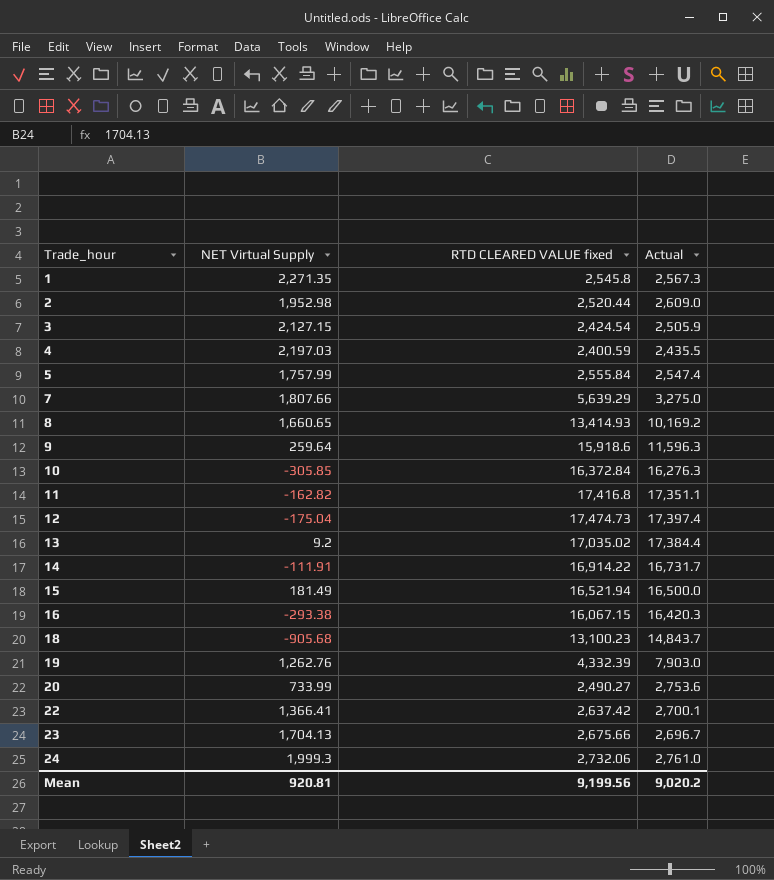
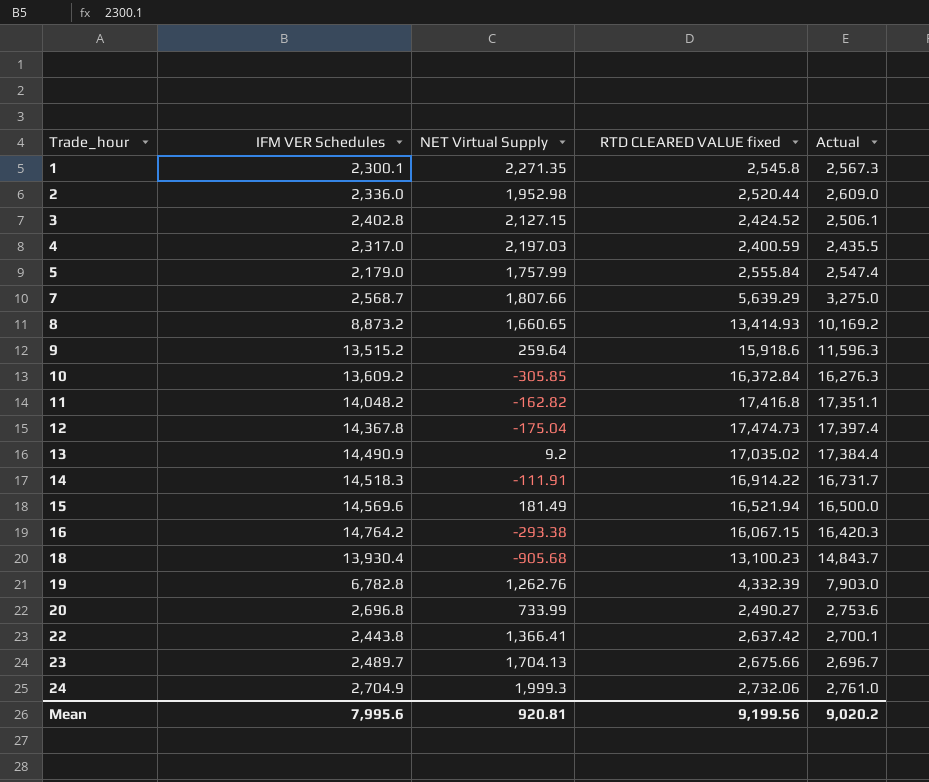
column IFM VER Schedules | position: none -> 2
3 | RTD CLEARED VALUE fixed: 2,424.54 -> 2,424.52
3 | Actual: 2,505.9 -> 2,506.1

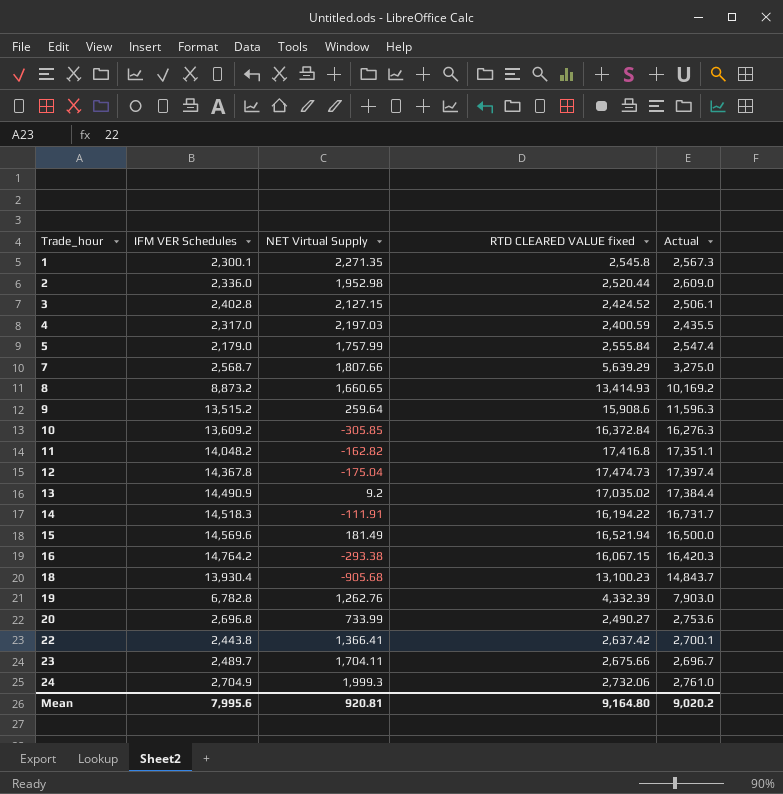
9 | RTD CLEARED VALUE fixed: 15,918.6 -> 15,908.6
14 | RTD CLEARED VALUE fixed: 16,914.22 -> 16,194.22
23 | NET Virtual Supply: 1,704.13 -> 1,704.11
Mean | RTD CLEARED VALUE fixed: 9,199.56 -> 9,164.80

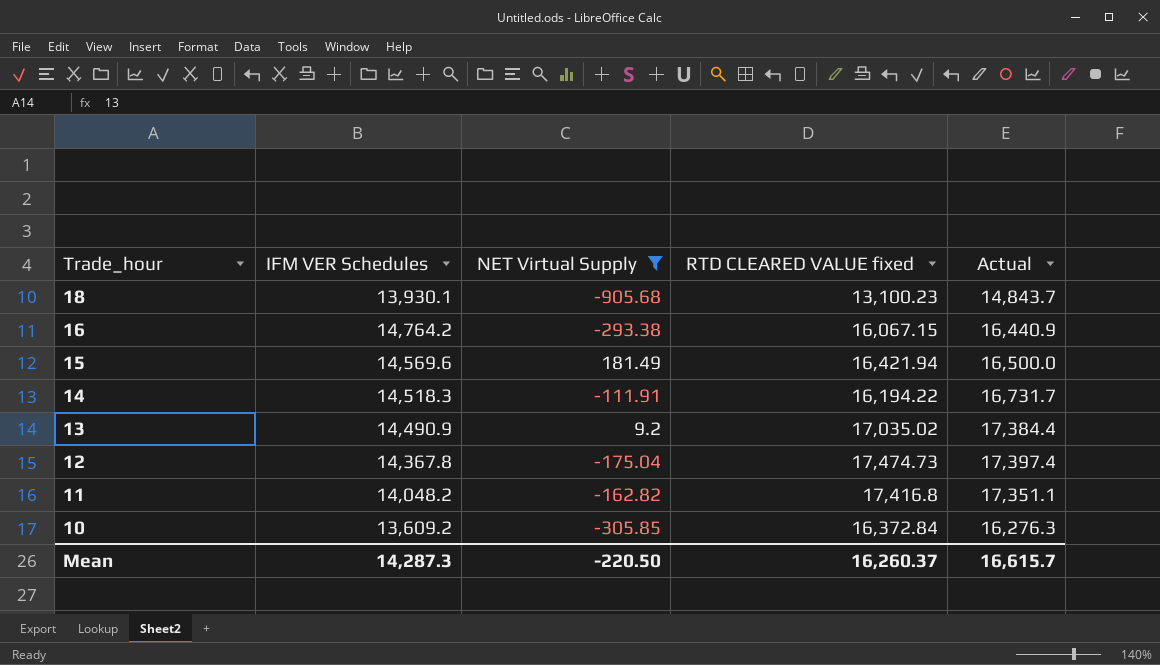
filter: none -> NET Virtual Supply <= 181.49
row order: Trade_hour ascending -> Trade_hour descending
18 | IFM VER Schedules: 13,930.4 -> 13,930.1
16 | Actual: 16,420.3 -> 16,440.9
15 | RTD CLEARED VALUE fixed: 16,521.94 -> 16,421.94
Mean | IFM VER Schedules: 7,995.6 -> 14,287.3
Mean | NET Virtual Supply: 920.81 -> -220.50
Mean | RTD CLEARED VALUE fixed: 9,164.80 -> 16,260.37
Mean | Actual: 9,020.2 -> 16,615.7

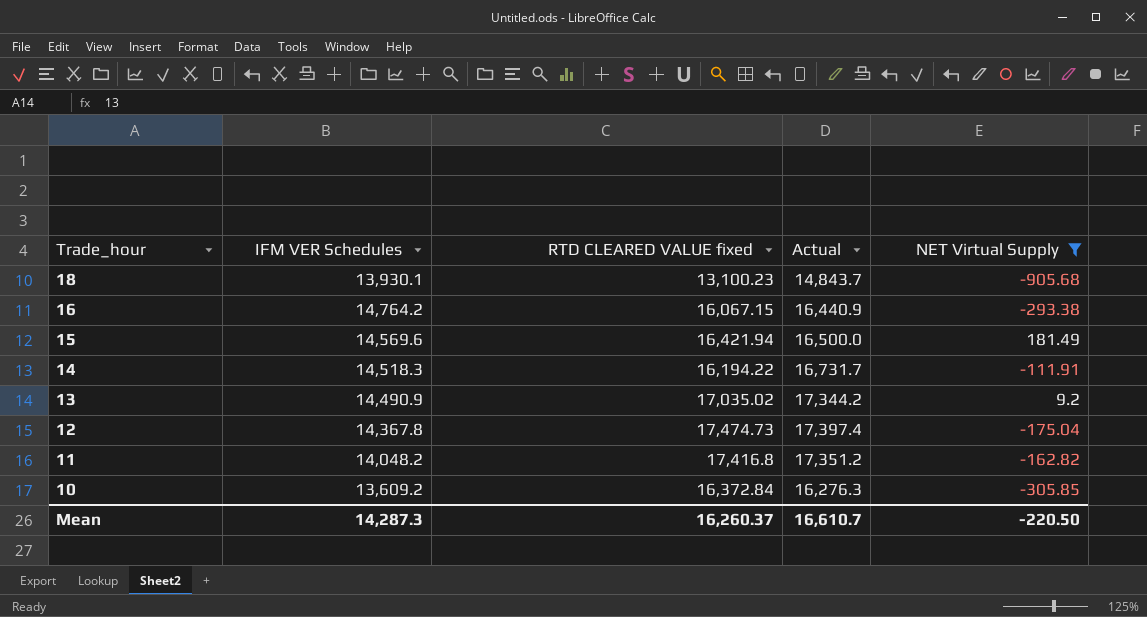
column NET Virtual Supply | position: 3 -> 5
13 | Actual: 17,384.4 -> 17,344.2
11 | Actual: 17,351.1 -> 17,351.2
Mean | Actual: 16,615.7 -> 16,610.7

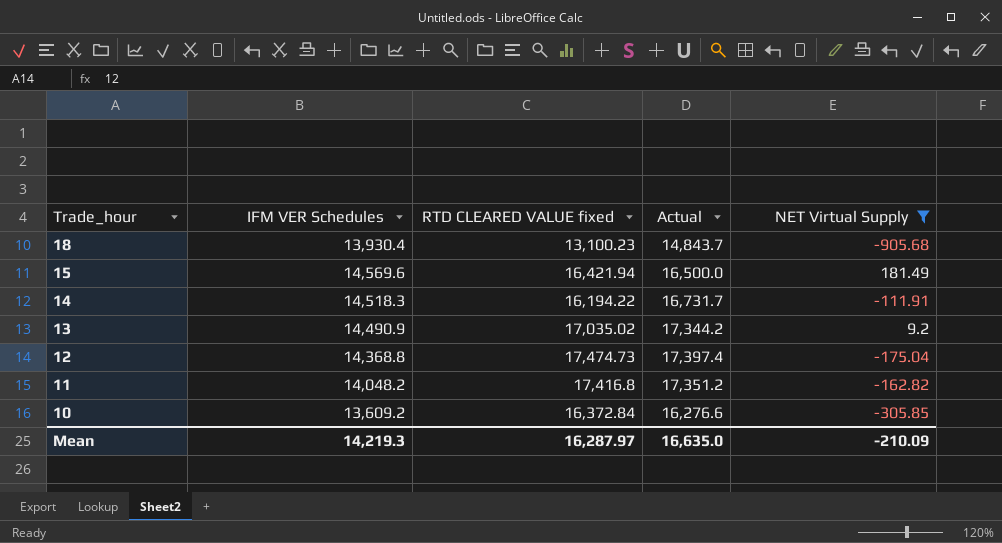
row 16: 14,764.2 | 16,067.15 | 16,440.9 | -293.38 -> none
18 | IFM VER Schedules: 13,930.1 -> 13,930.4
12 | IFM VER Schedules: 14,367.8 -> 14,368.8
10 | Actual: 16,276.3 -> 16,276.6
Mean | IFM VER Schedules: 14,287.3 -> 14,219.3
Mean | RTD CLEARED VALUE fixed: 16,260.37 -> 16,287.97
Mean | Actual: 16,610.7 -> 16,635.0
Mean | NET Virtual Supply: -220.50 -> -210.09

